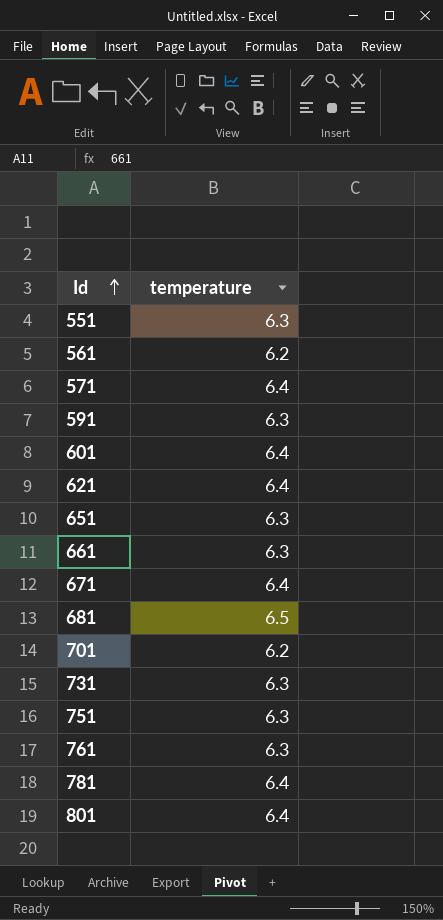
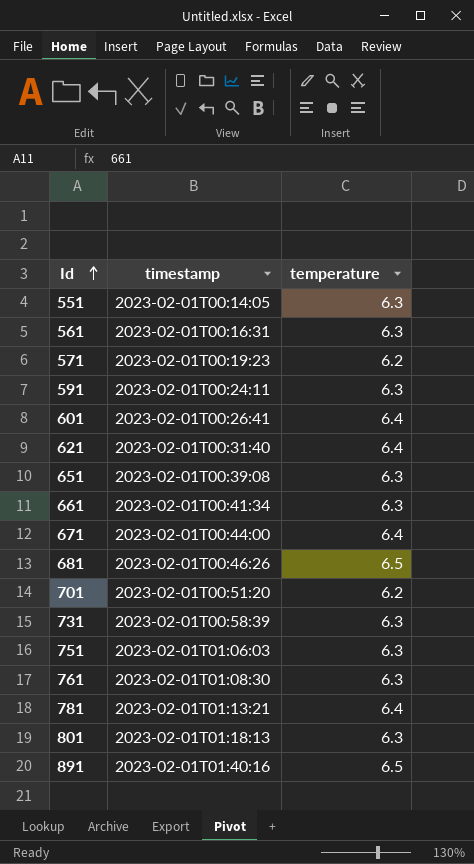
column timestamp | position: none -> 2
561 | temperature: 6.2 -> 6.3
571 | temperature: 6.4 -> 6.2
801 | temperature: 6.4 -> 6.3
row 891: none -> 2023-02-01T01:40:16 | 6.5

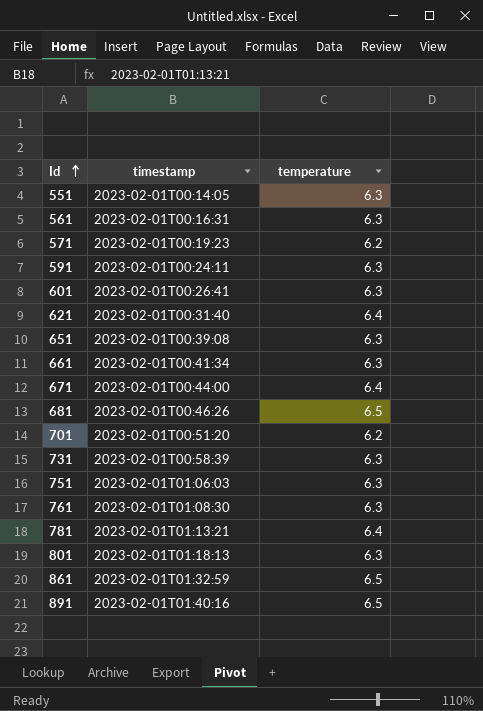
601 | temperature: 6.4 -> 6.3
row 861: none -> 2023-02-01T01:32:59 | 6.5

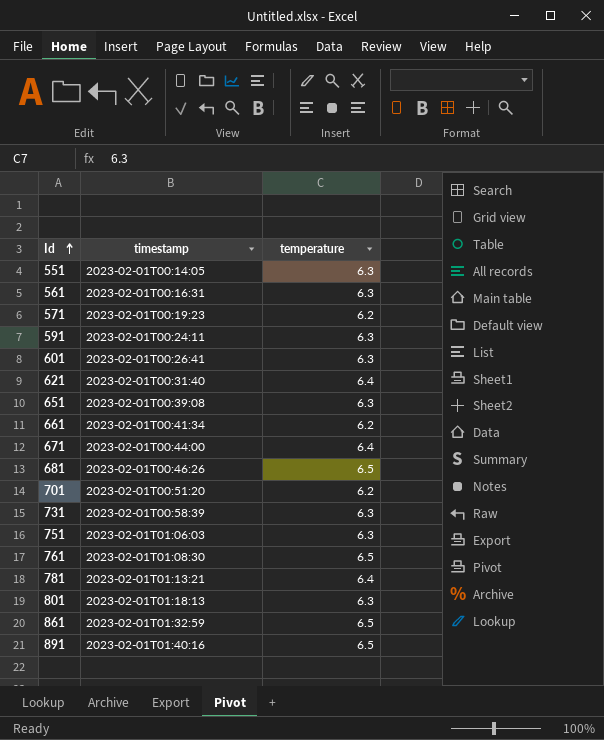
661 | temperature: 6.3 -> 6.2
761 | temperature: 6.3 -> 6.5

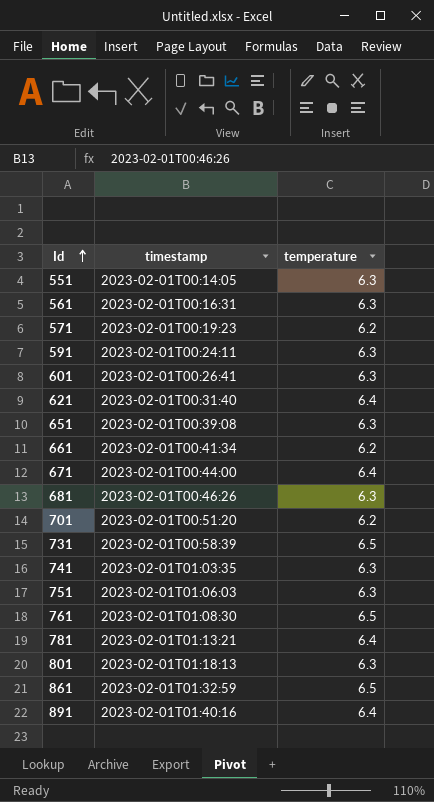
681 | temperature: 6.5 -> 6.3
731 | temperature: 6.3 -> 6.5
row 741: none -> 2023-02-01T01:03:35 | 6.3
891 | temperature: 6.5 -> 6.4

